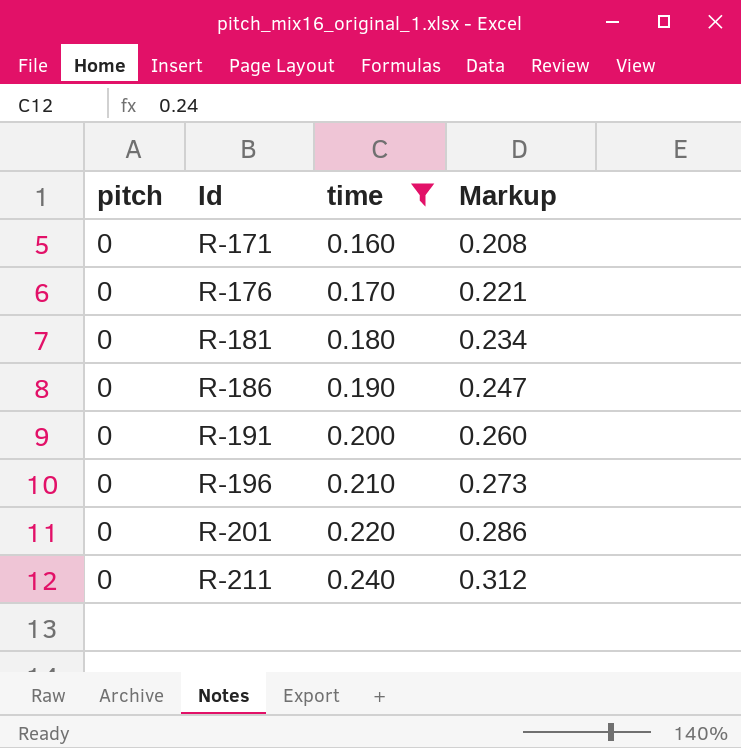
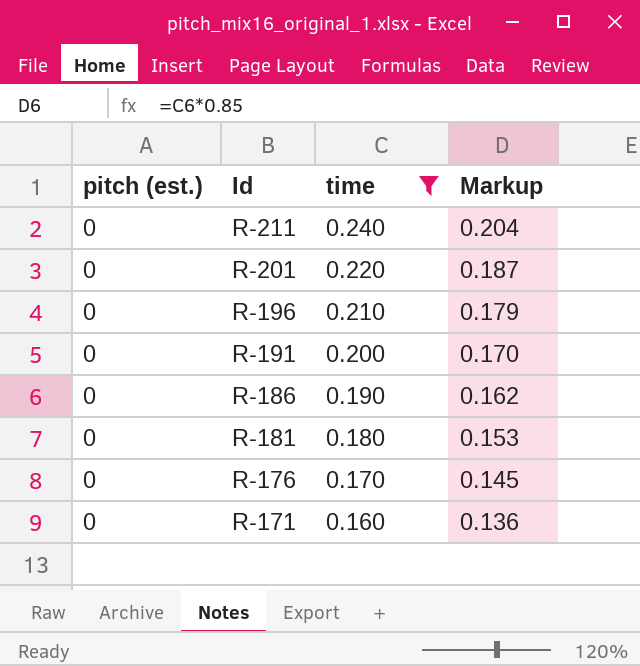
row order: Id ascending -> Id descending
column name: pitch -> pitch (est.)
column Markup | formula: [time] * 1.3 -> [time] * 0.85

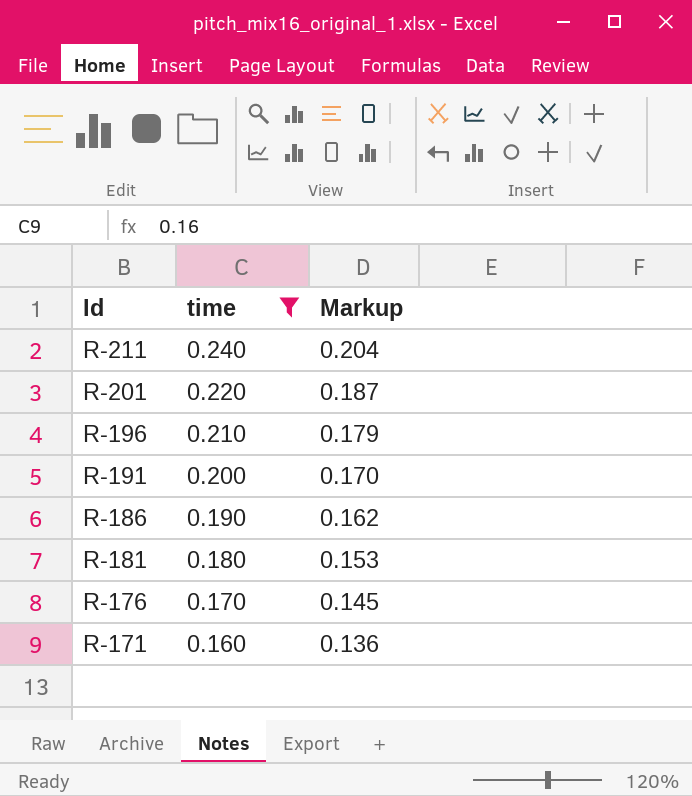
column pitch (est.) | position: 1 -> none

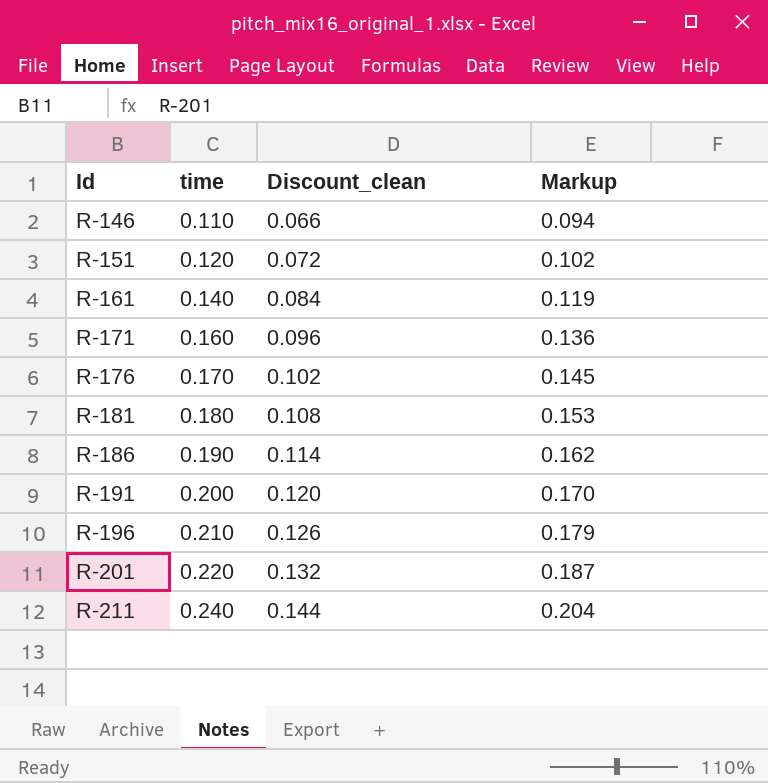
filter: time >= 0.160 -> none
row order: Id descending -> Id ascending
column Discount_clean | formula: none -> [time] * 0.6

